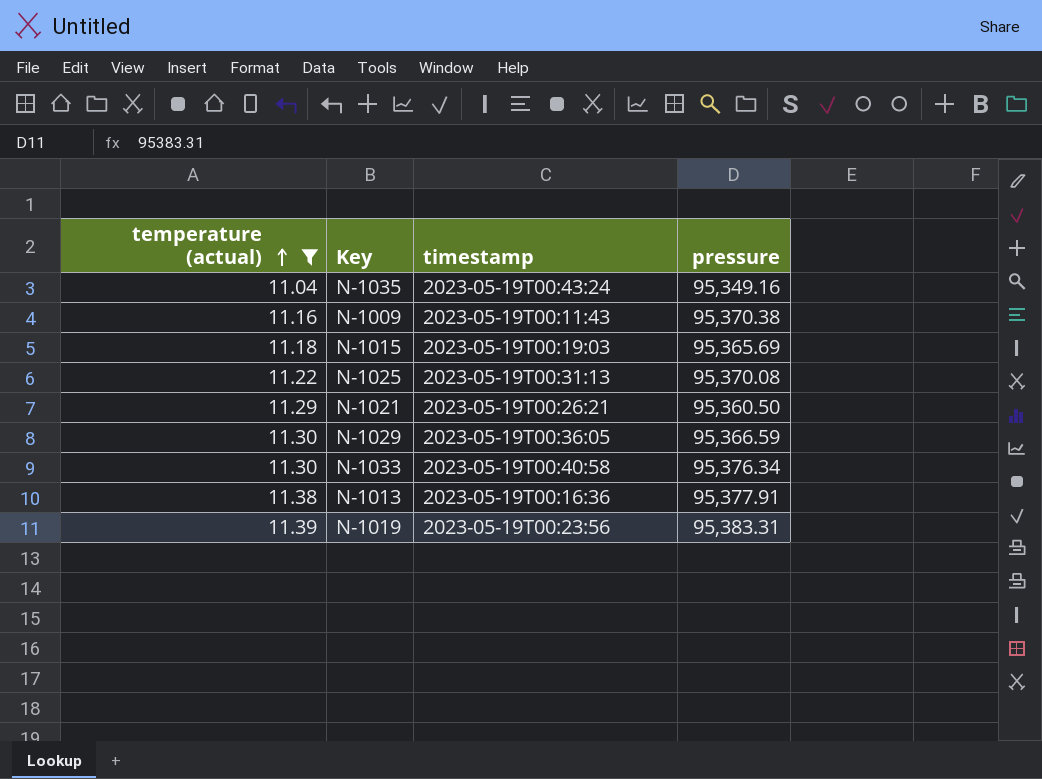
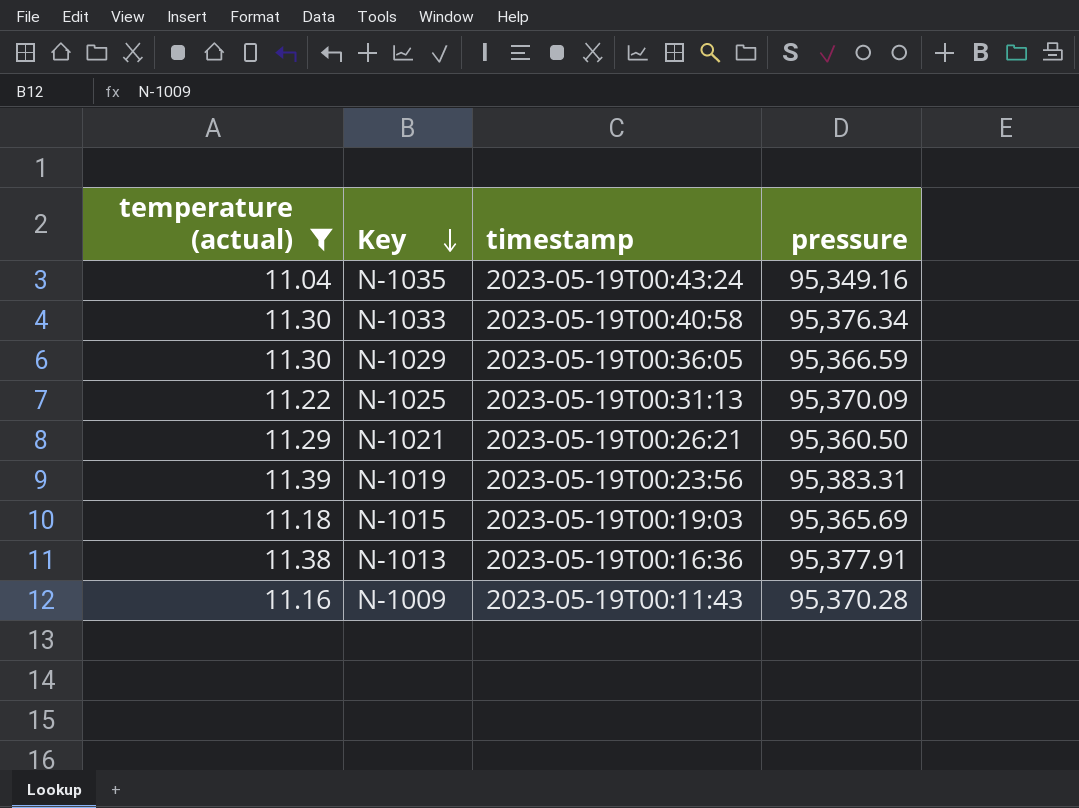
row order: temperature (actual) ascending -> Key descending
N-1025 | pressure: 95,370.08 -> 95,370.09
N-1009 | pressure: 95,370.38 -> 95,370.28

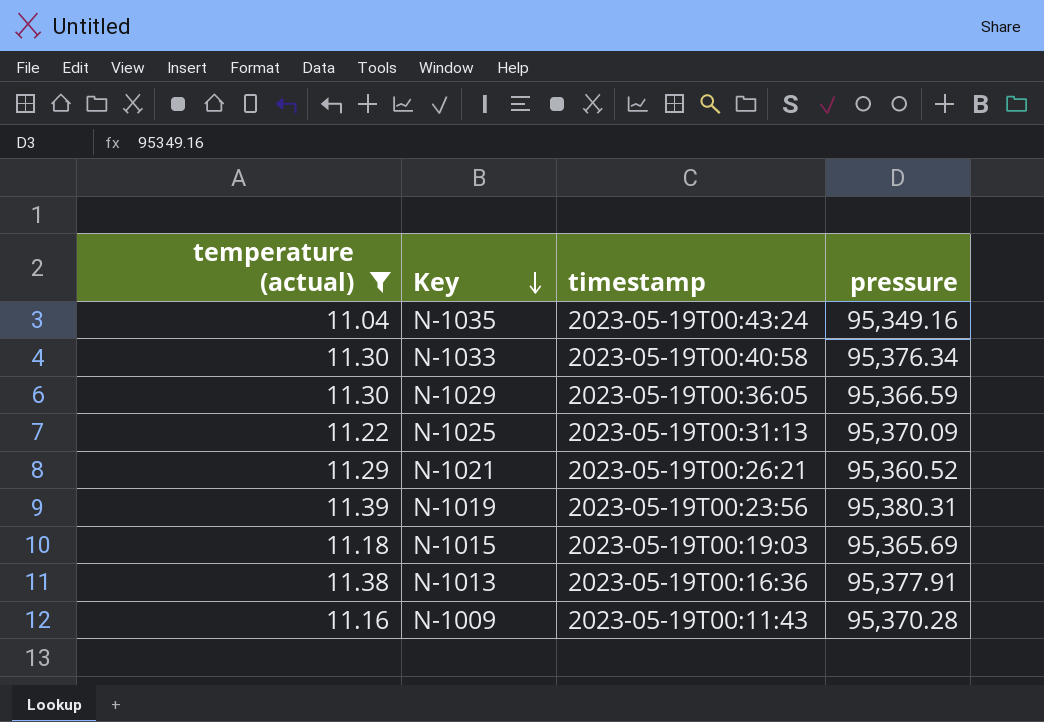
N-1021 | pressure: 95,360.50 -> 95,360.52
N-1019 | pressure: 95,383.31 -> 95,380.31

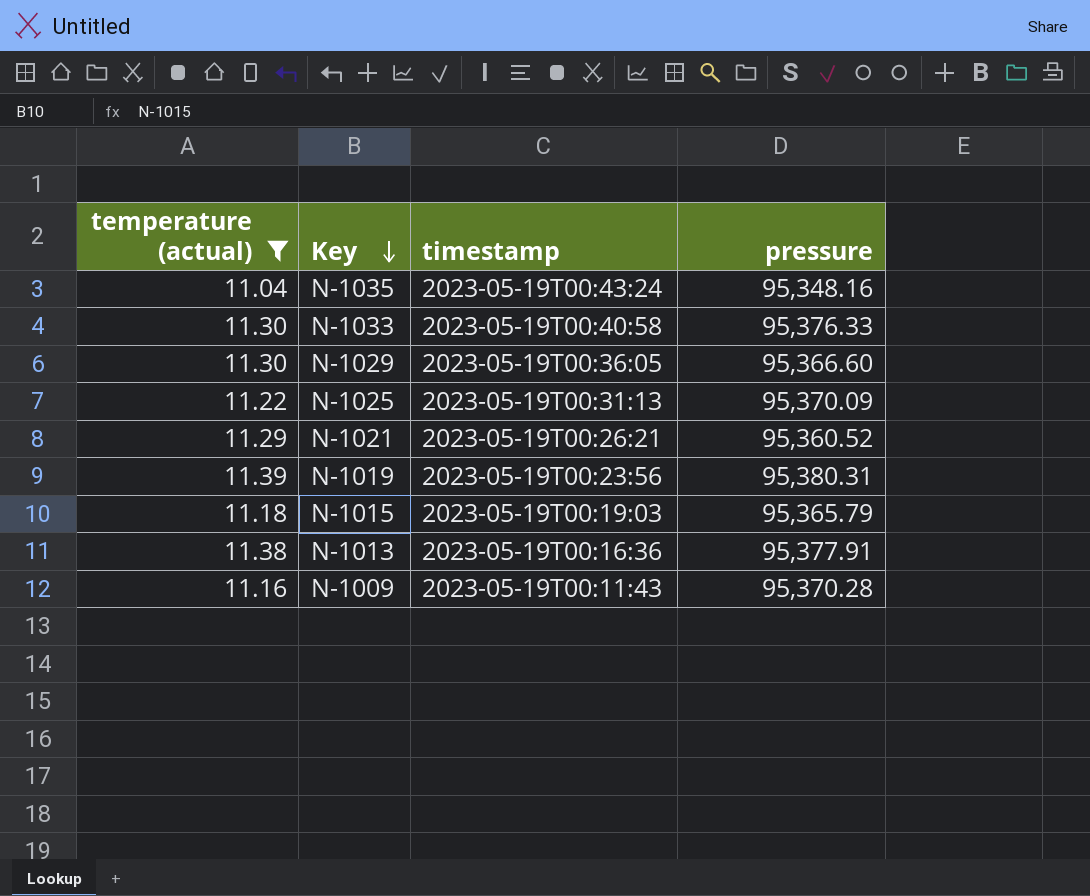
N-1035 | pressure: 95,349.16 -> 95,348.16
N-1033 | pressure: 95,376.34 -> 95,376.33
N-1029 | pressure: 95,366.59 -> 95,366.60
N-1015 | pressure: 95,365.69 -> 95,365.79

